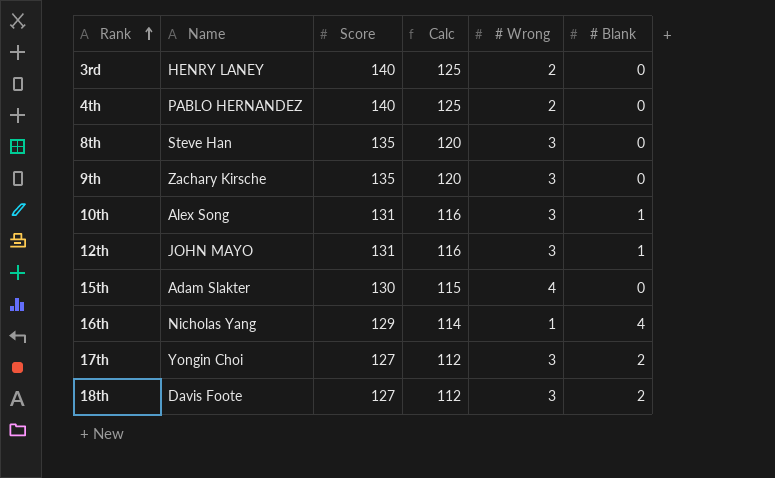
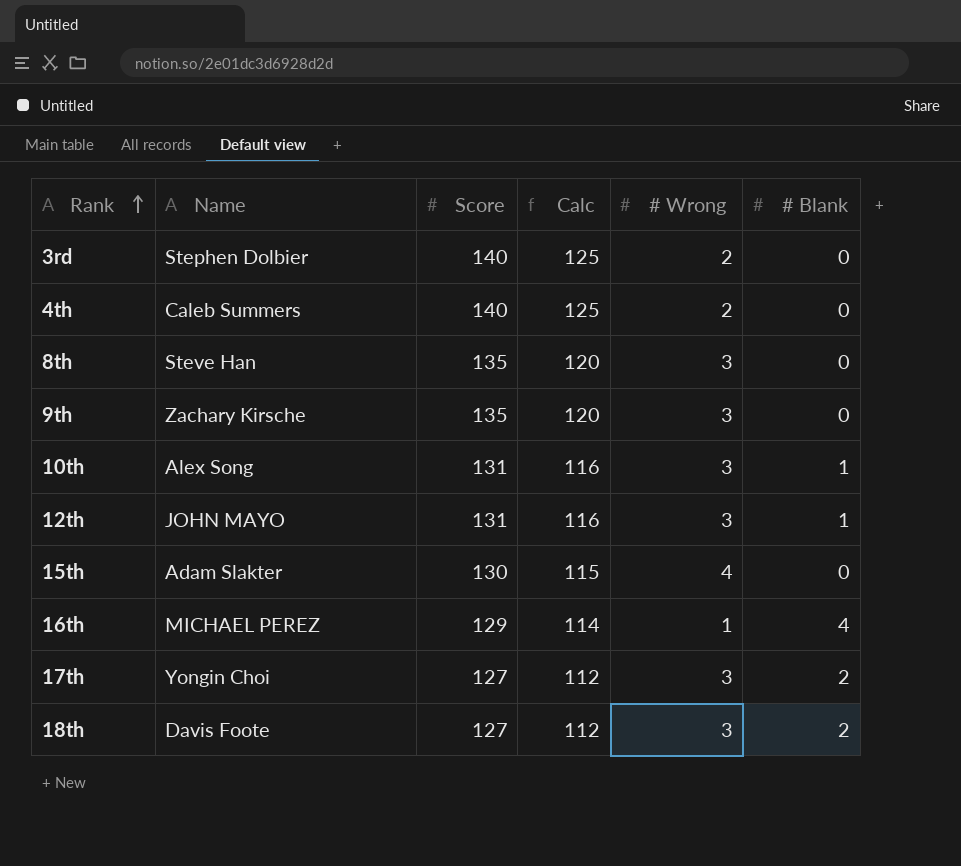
3rd | Name: HENRY LANEY -> Stephen Dolbier
4th | Name: PABLO HERNANDEZ -> Caleb Summers
16th | Name: Nicholas Yang -> MICHAEL PEREZ

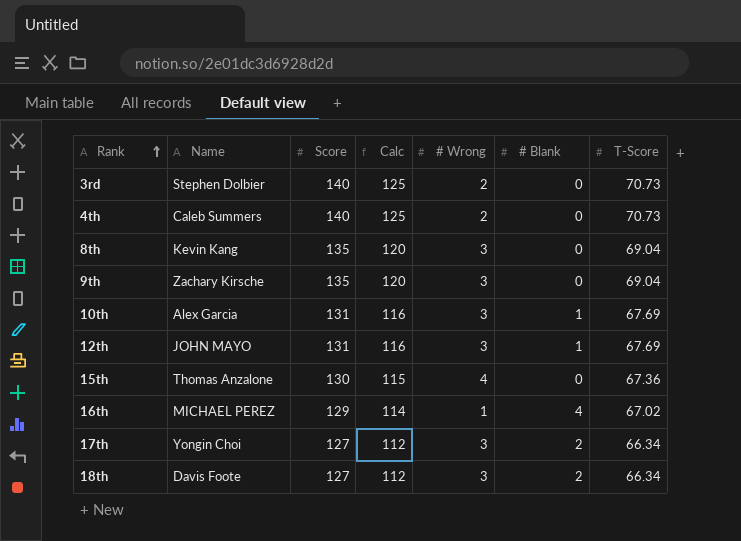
column T-Score | position: none -> 7
8th | Name: Steve Han -> Kevin Kang
10th | Name: Alex Song -> Alex Garcia
15th | Name: Adam Slakter -> Thomas Anzalone

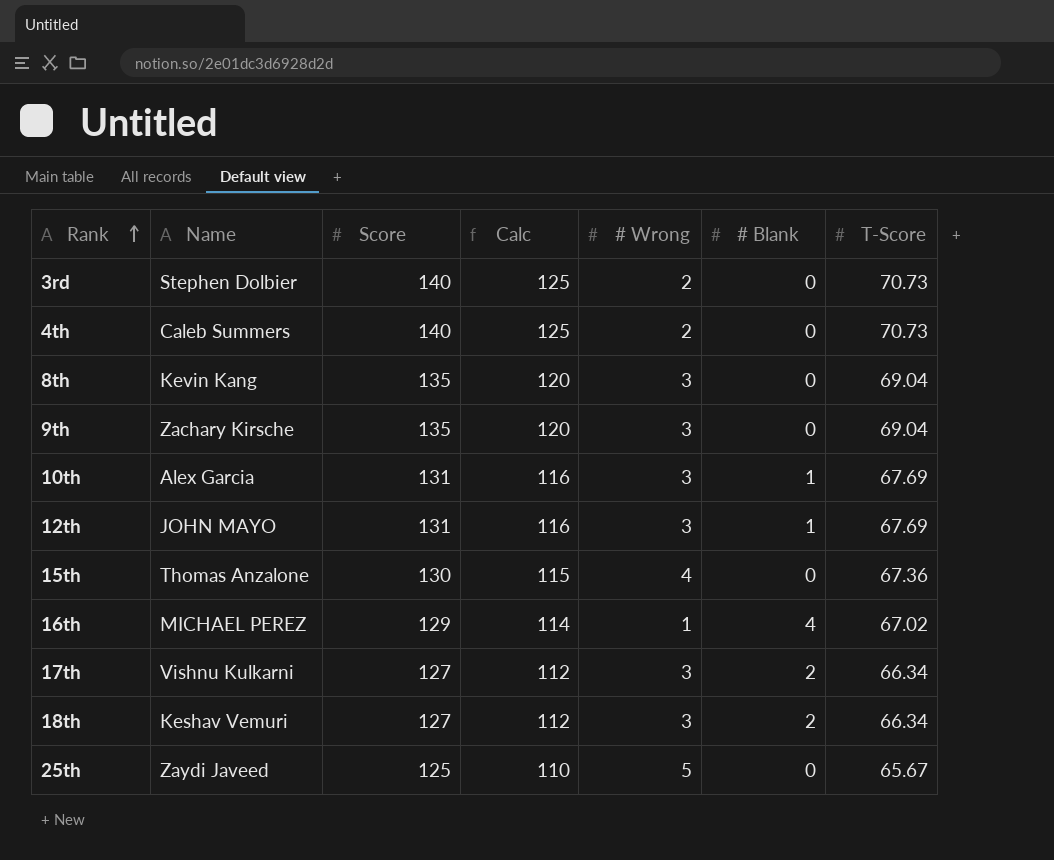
17th | Name: Yongin Choi -> Vishnu Kulkarni
18th | Name: Davis Foote -> Keshav Vemuri
row 25th: none -> Zaydi Javeed | 125 | 110 | 5 | 0 | 65.67

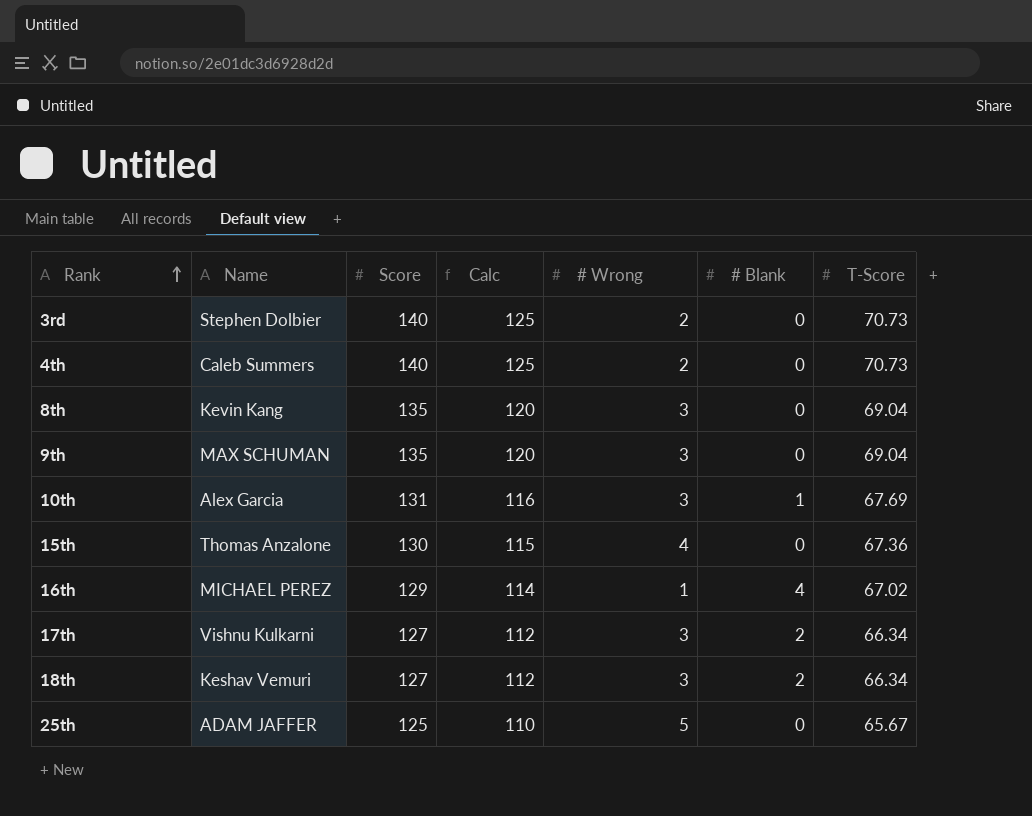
row 12th: JOHN MAYO | 131 | 116 | 3 | 1 | 67.69 -> none
9th | Name: Zachary Kirsche -> MAX SCHUMAN
25th | Name: Zaydi Javeed -> ADAM JAFFER

